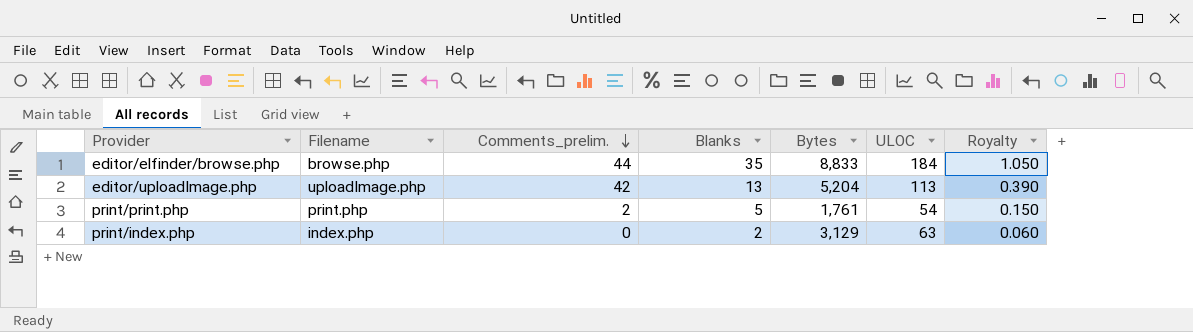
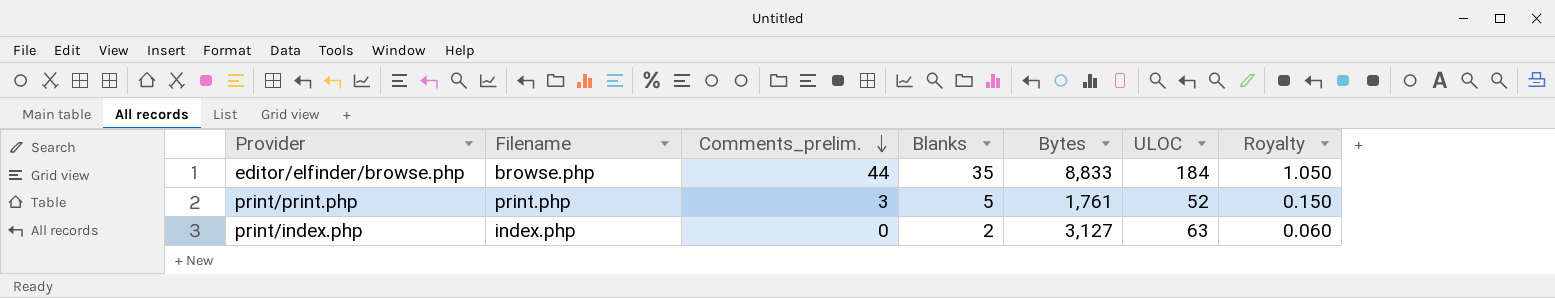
row editor/uploadImage.php: uploadImage.php | 42 | 13 | 5,204 | 113 | 0.390 -> none
print/print.php | Comments_prelim.: 2 -> 3
print/print.php | ULOC: 54 -> 52
print/index.php | Bytes: 3,129 -> 3,127

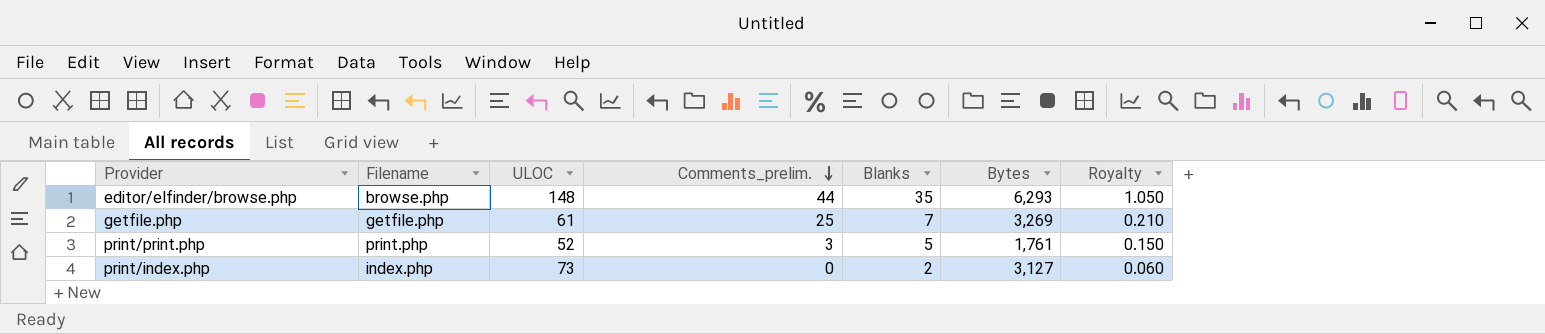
column ULOC | position: 6 -> 3
editor/elfinder/browse.php | ULOC: 184 -> 148
editor/elfinder/browse.php | Bytes: 8,833 -> 6,293
row getfile.php: none -> getfile.php | 61 | 25 | 7 | 3,269 | 0.210
print/index.php | ULOC: 63 -> 73

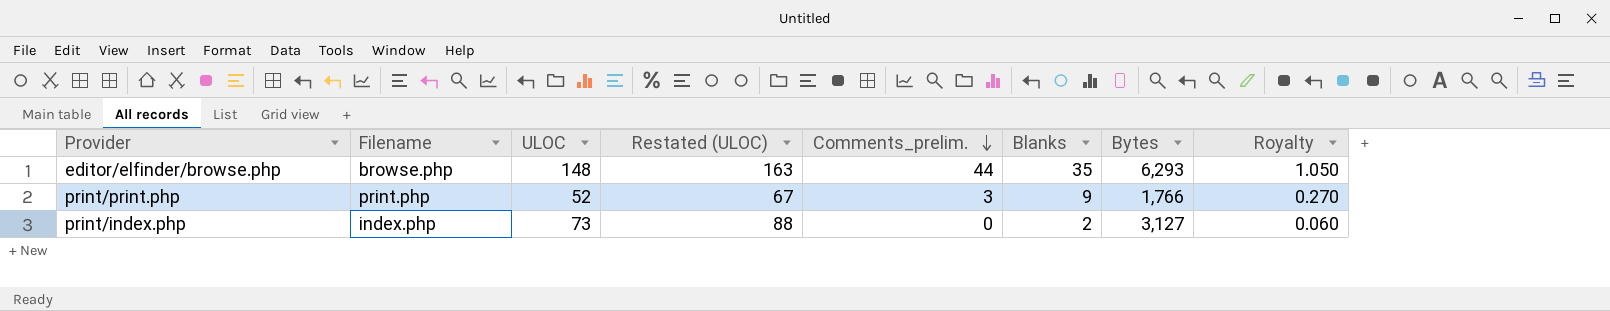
column Restated (ULOC) | formula: none -> [ULOC] + 15
row getfile.php: getfile.php | 61 | 25 | 7 | 3,269 | 0.210 -> none
print/print.php | Blanks: 5 -> 9
print/print.php | Bytes: 1,761 -> 1,766
print/print.php | Royalty: 0.150 -> 0.270

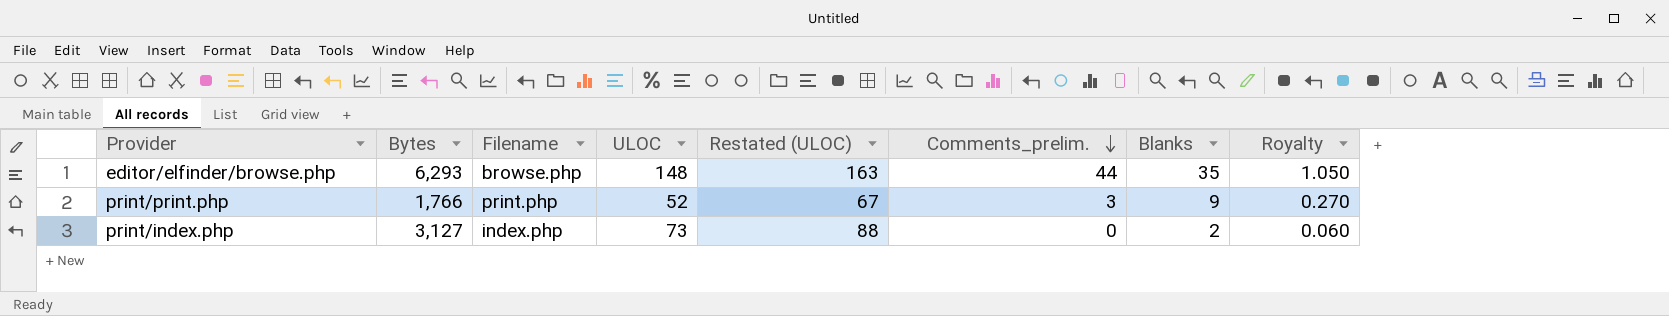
column Bytes | position: 7 -> 2

